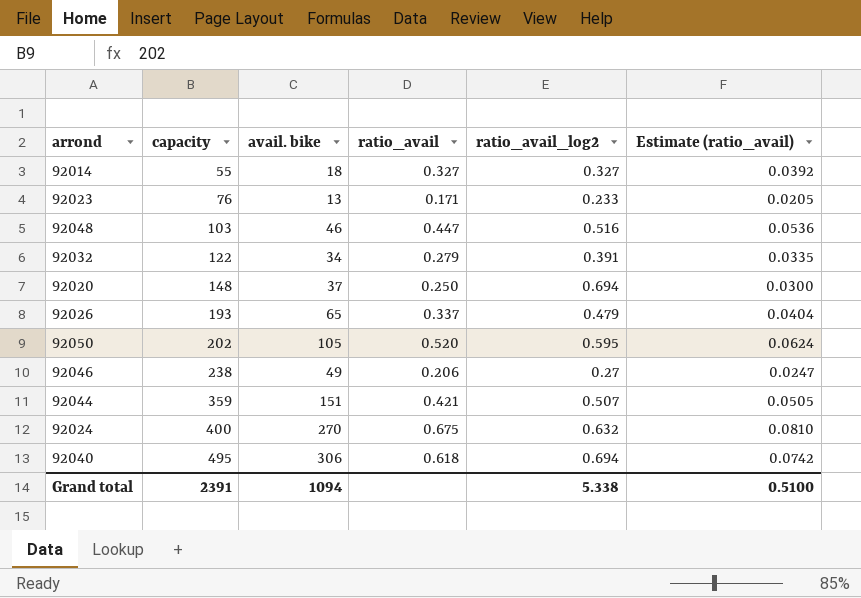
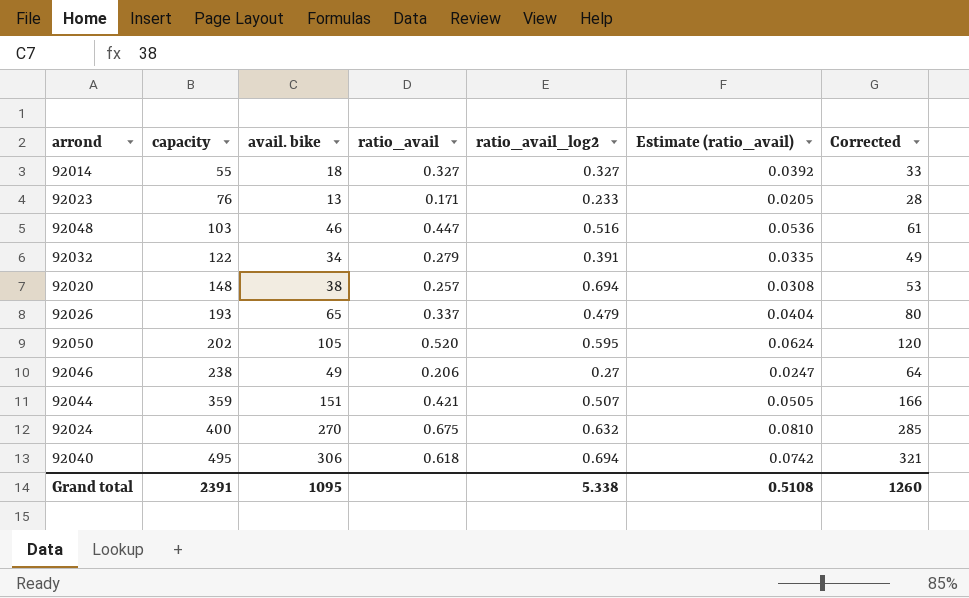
column Corrected | formula: none -> [avail. bike] + 15
92020 | avail. bike: 37 -> 38
92020 | ratio_avail: 0.250 -> 0.257
92020 | Estimate (ratio_avail): 0.0300 -> 0.0308
Grand total | avail. bike: 1094 -> 1095
Grand total | Estimate (ratio_avail): 0.5100 -> 0.5108

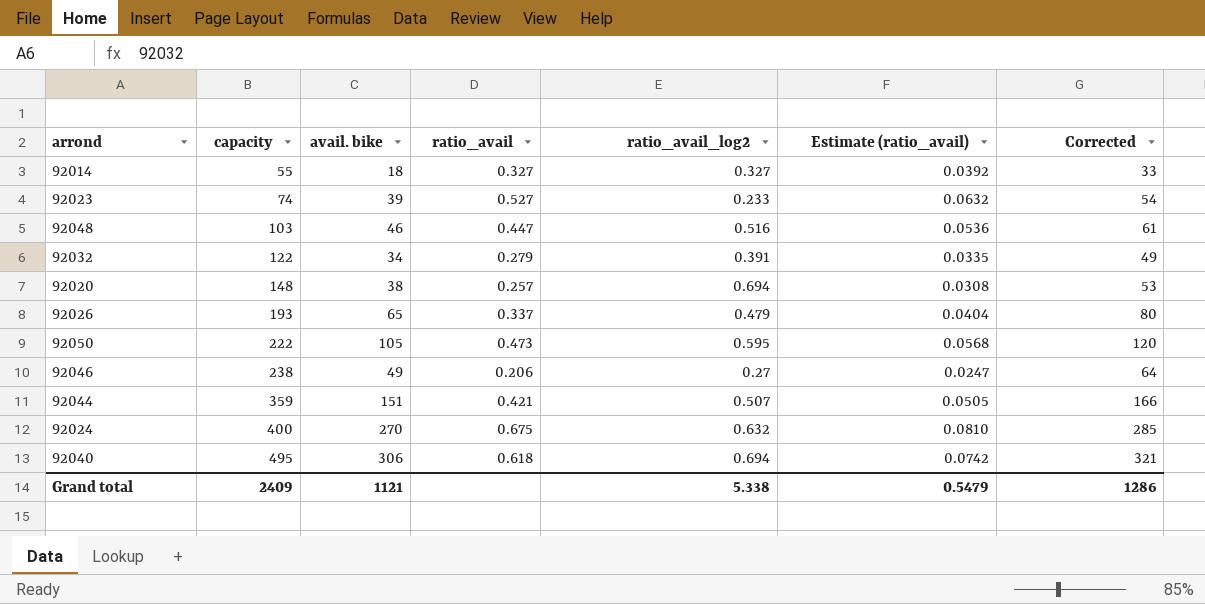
92023 | capacity: 76 -> 74
92023 | avail. bike: 13 -> 39
92023 | ratio_avail: 0.171 -> 0.527
92023 | Estimate (ratio_avail): 0.0205 -> 0.0632
92023 | Corrected: 28 -> 54
92050 | capacity: 202 -> 222
92050 | ratio_avail: 0.520 -> 0.473
92050 | Estimate (ratio_avail): 0.0624 -> 0.0568
Grand total | capacity: 2391 -> 2409
Grand total | avail. bike: 1095 -> 1121
Grand total | Estimate (ratio_avail): 0.5108 -> 0.5479
Grand total | Corrected: 1260 -> 1286

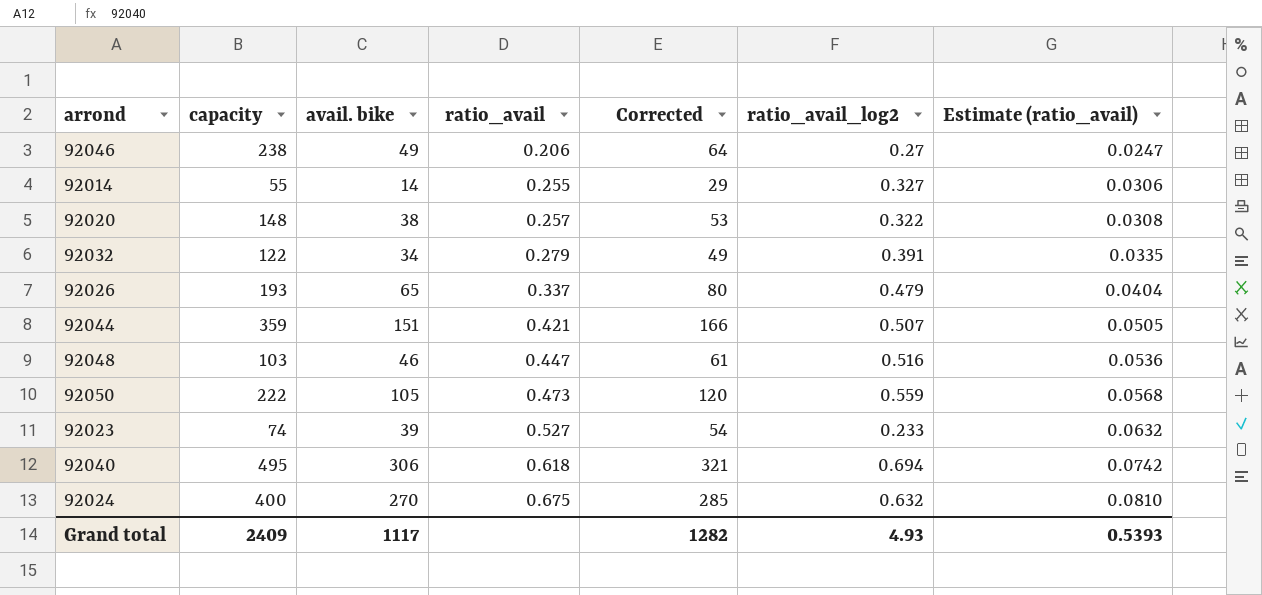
row order: capacity ascending -> ratio_avail ascending
column Corrected | position: 7 -> 5
92014 | avail. bike: 18 -> 14
92014 | ratio_avail: 0.327 -> 0.255
92014 | Corrected: 33 -> 29
92014 | Estimate (ratio_avail): 0.0392 -> 0.0306
92020 | ratio_avail_log2: 0.694 -> 0.322
92050 | ratio_avail_log2: 0.595 -> 0.559
Grand total | avail. bike: 1121 -> 1117
Grand total | Corrected: 1286 -> 1282
Grand total | ratio_avail_log2: 5.338 -> 4.93
Grand total | Estimate (ratio_avail): 0.5479 -> 0.5393

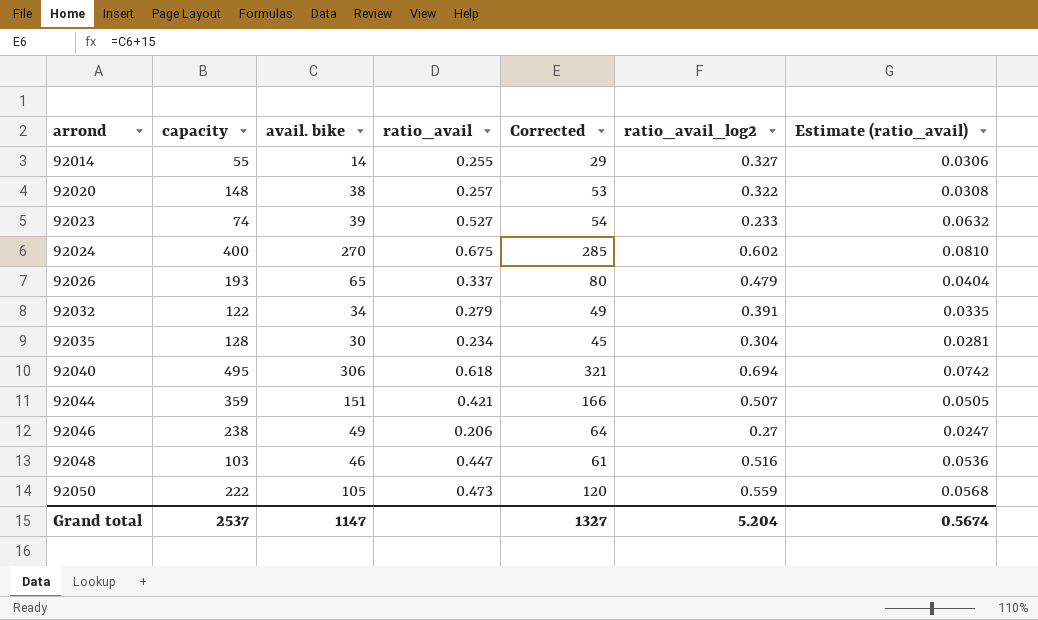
row order: ratio_avail ascending -> arrond ascending
92024 | ratio_avail_log2: 0.632 -> 0.602
row 92035: none -> 128 | 30 | 0.234 | 45 | 0.304 | 0.0281
Grand total | capacity: 2409 -> 2537
Grand total | avail. bike: 1117 -> 1147
Grand total | Corrected: 1282 -> 1327
Grand total | ratio_avail_log2: 4.93 -> 5.204
Grand total | Estimate (ratio_avail): 0.5393 -> 0.5674

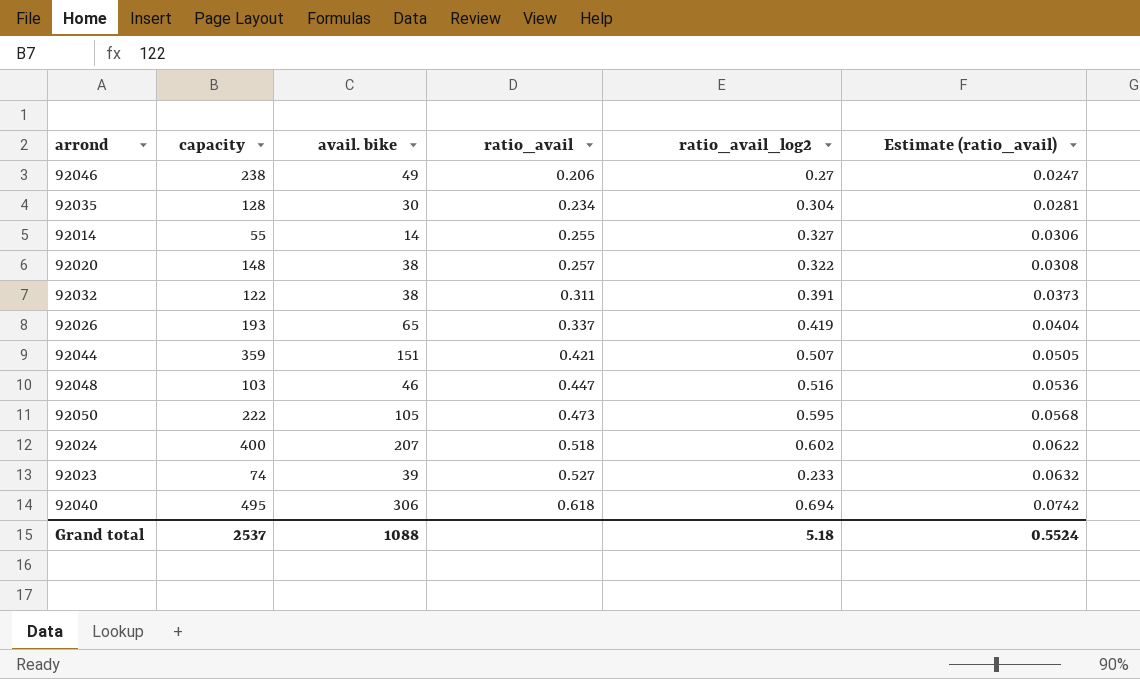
row order: arrond ascending -> ratio_avail ascending
column Corrected | formula: [avail. bike] + 15 -> none
92032 | avail. bike: 34 -> 38
92032 | ratio_avail: 0.279 -> 0.311
92032 | Estimate (ratio_avail): 0.0335 -> 0.0373
92026 | ratio_avail_log2: 0.479 -> 0.419
92050 | ratio_avail_log2: 0.559 -> 0.595
92024 | avail. bike: 270 -> 207
92024 | ratio_avail: 0.675 -> 0.518
92024 | Estimate (ratio_avail): 0.0810 -> 0.0622
Grand total | avail. bike: 1147 -> 1088
Grand total | ratio_avail_log2: 5.204 -> 5.18
Grand total | Estimate (ratio_avail): 0.5674 -> 0.5524

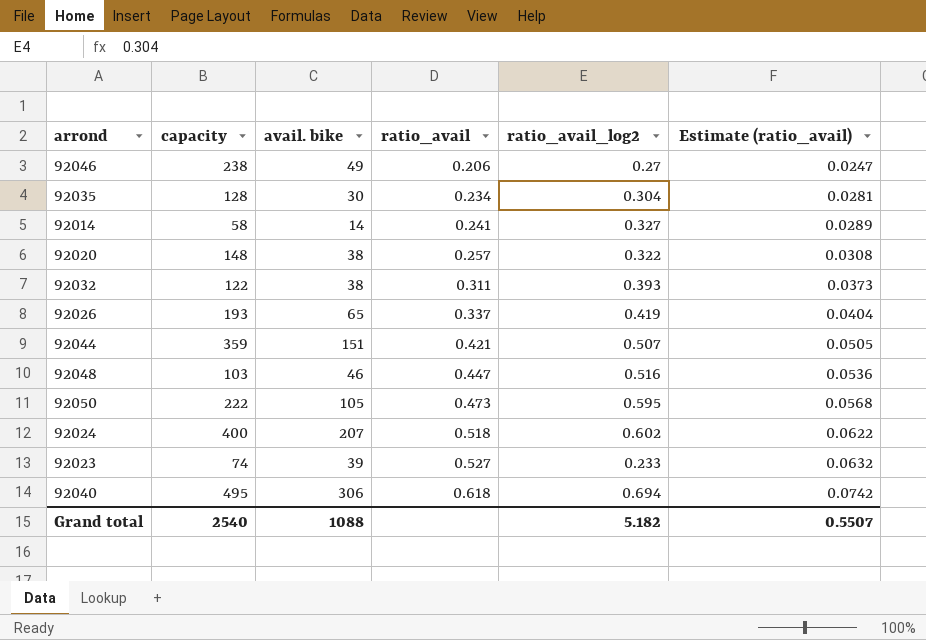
92014 | capacity: 55 -> 58
92014 | ratio_avail: 0.255 -> 0.241
92014 | Estimate (ratio_avail): 0.0306 -> 0.0289
92032 | ratio_avail_log2: 0.391 -> 0.393
Grand total | capacity: 2537 -> 2540
Grand total | ratio_avail_log2: 5.18 -> 5.182
Grand total | Estimate (ratio_avail): 0.5524 -> 0.5507

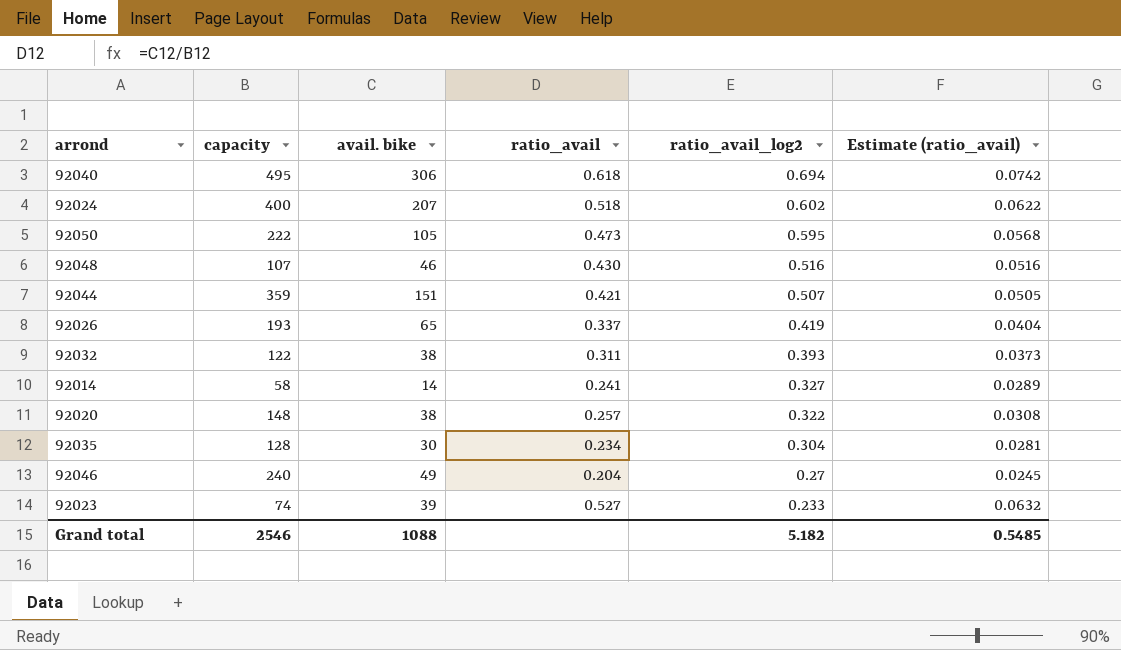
row order: ratio_avail ascending -> ratio_avail_log2 descending
92048 | capacity: 103 -> 107
92048 | ratio_avail: 0.447 -> 0.430
92048 | Estimate (ratio_avail): 0.0536 -> 0.0516
92046 | capacity: 238 -> 240
92046 | ratio_avail: 0.206 -> 0.204
92046 | Estimate (ratio_avail): 0.0247 -> 0.0245
Grand total | capacity: 2540 -> 2546
Grand total | Estimate (ratio_avail): 0.5507 -> 0.5485

